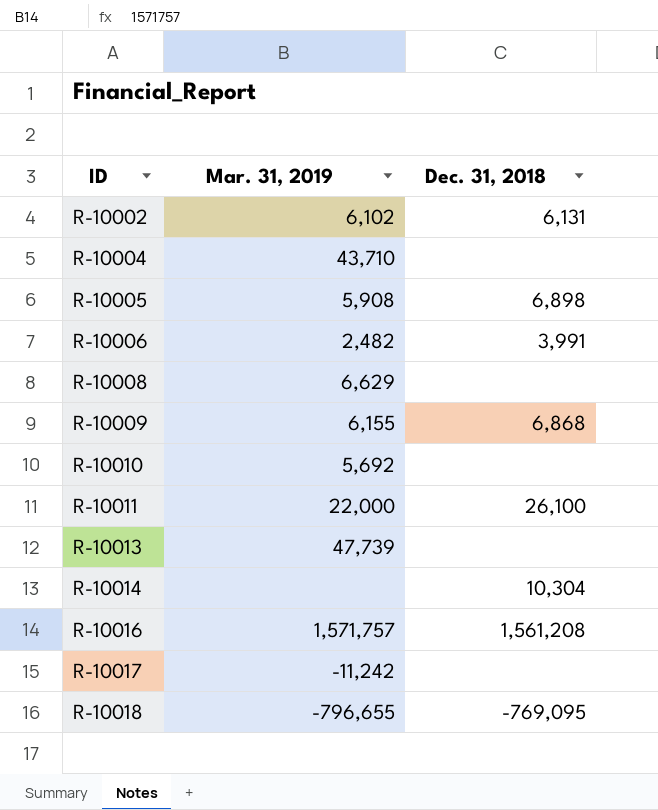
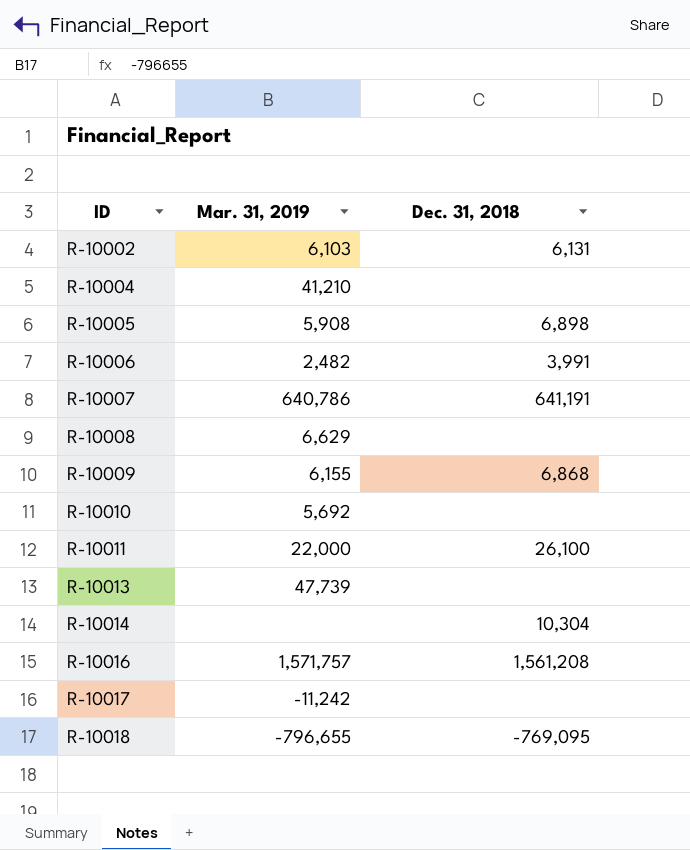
R-10002 | Mar. 31, 2019: 6,102 -> 6,103
R-10004 | Mar. 31, 2019: 43,710 -> 41,210
row R-10007: none -> 640,786 | 641,191

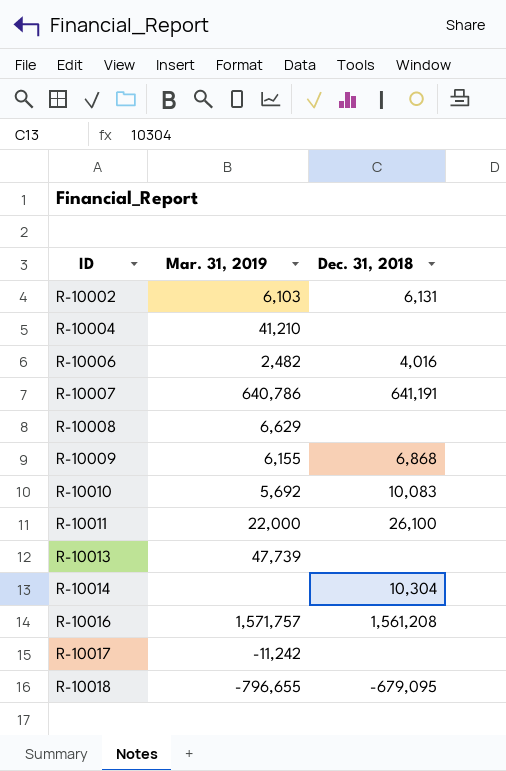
row R-10005: 5,908 | 6,898 -> none
R-10006 | Dec. 31, 2018: 3,991 -> 4,016
R-10010 | Dec. 31, 2018: none -> 10,083
R-10018 | Dec. 31, 2018: -769,095 -> -679,095

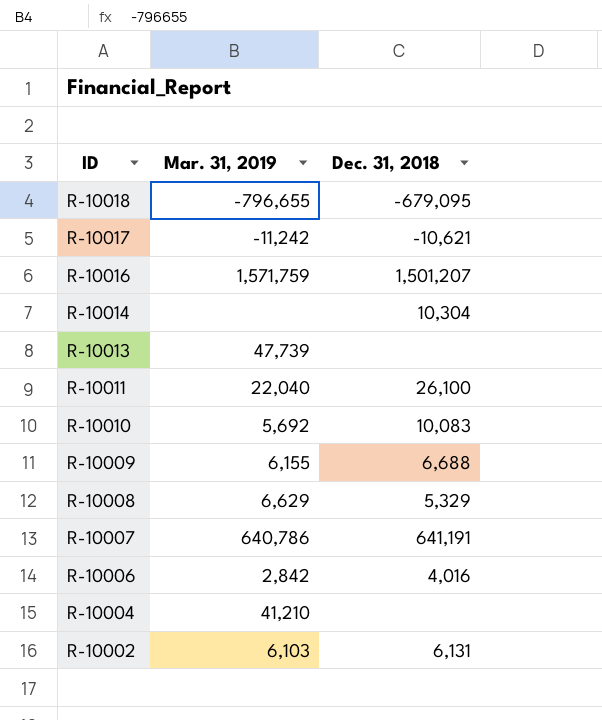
row order: ID ascending -> ID descending
R-10017 | Dec. 31, 2018: none -> -10,621
R-10016 | Mar. 31, 2019: 1,571,757 -> 1,571,759
R-10016 | Dec. 31, 2018: 1,561,208 -> 1,501,207
R-10011 | Mar. 31, 2019: 22,000 -> 22,040
R-10009 | Dec. 31, 2018: 6,868 -> 6,688
R-10008 | Dec. 31, 2018: none -> 5,329
R-10006 | Mar. 31, 2019: 2,482 -> 2,842

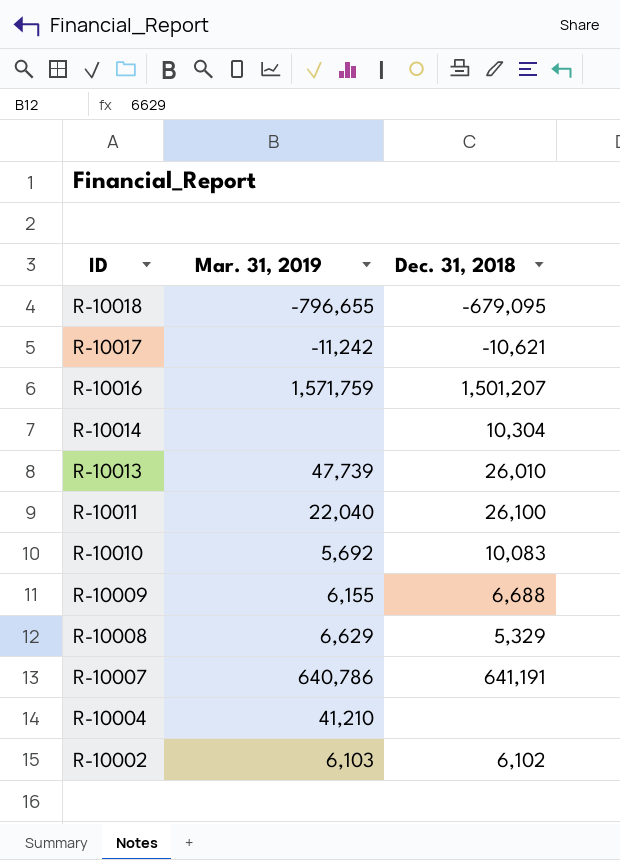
row R-10006: 2,842 | 4,016 -> none
R-10013 | Dec. 31, 2018: none -> 26,010
R-10002 | Dec. 31, 2018: 6,131 -> 6,102

